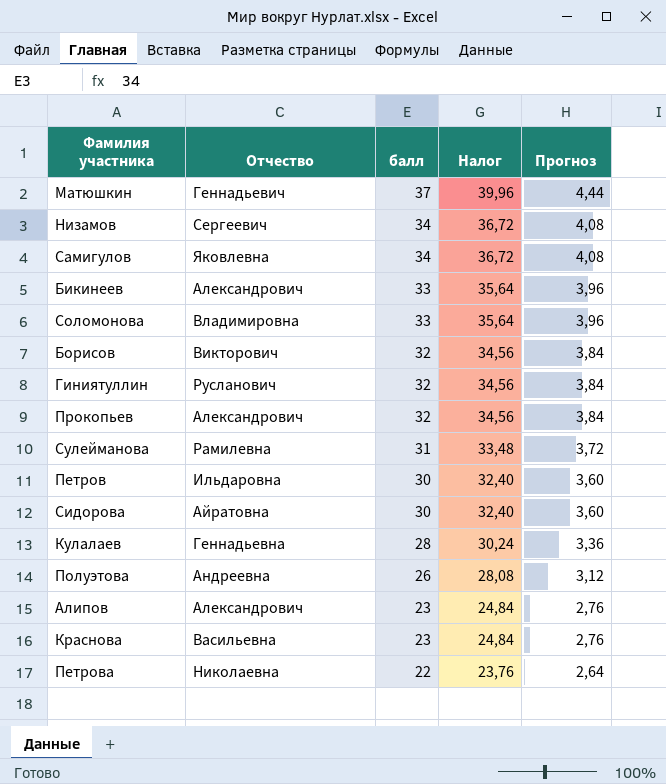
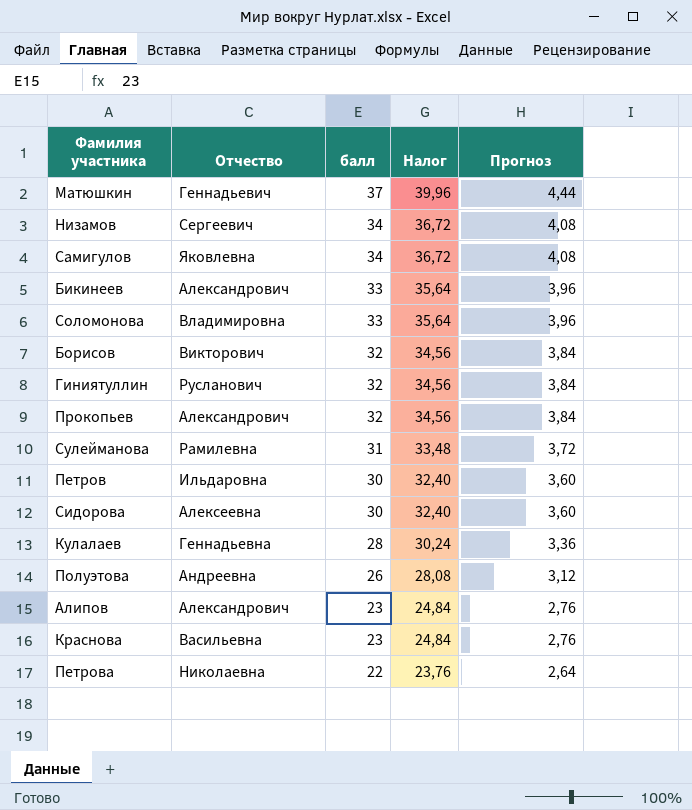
Сидорова | Отчество: Айратовна -> Алексеевна

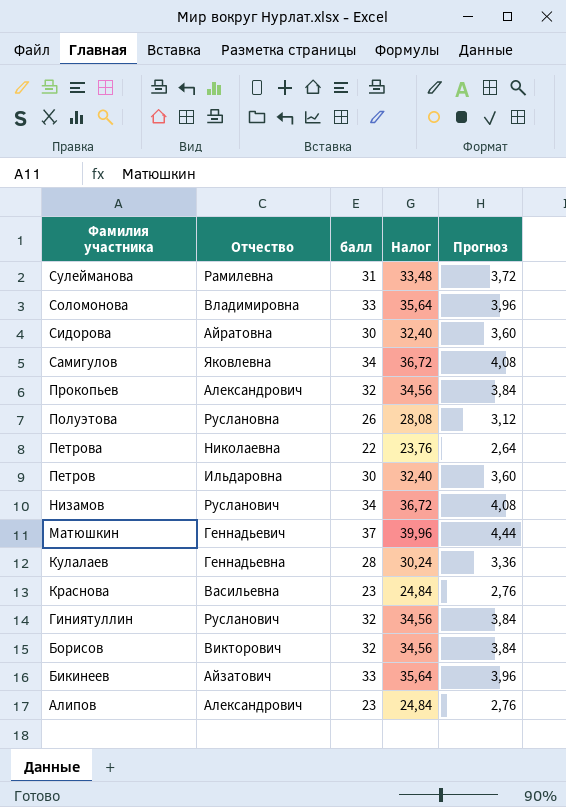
row order: балл descending -> Фамилия участника descending
Сидорова | Отчество: Алексеевна -> Айратовна
Полуэтова | Отчество: Андреевна -> Руслановна
Низамов | Отчество: Сергеевич -> Русланович
Бикинеев | Отчество: Александрович -> Айзатович

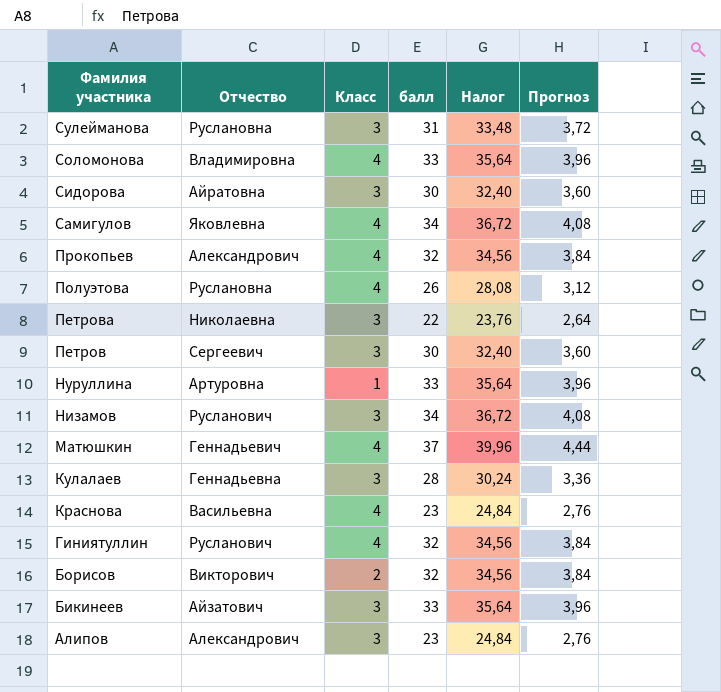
column Класс | position: none -> 3
Сулейманова | Отчество: Рамилевна -> Руслановна
Петров | Отчество: Ильдаровна -> Сергеевич
row Нуруллина: none -> Артуровна | 1 | 33 | 35,64 | 3,96

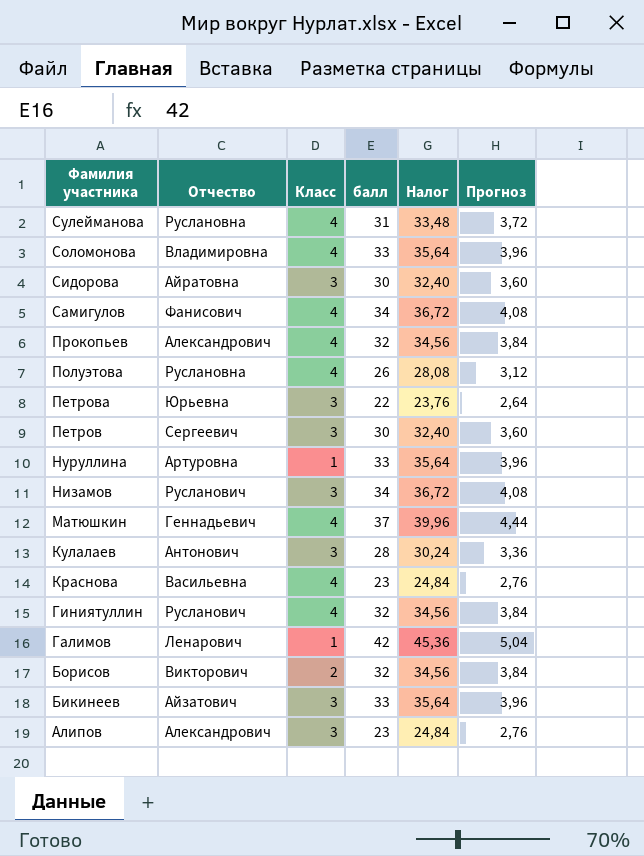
Сулейманова | Класс: 3 -> 4
Самигулов | Отчество: Яковлевна -> Фанисович
Петрова | Отчество: Николаевна -> Юрьевна
Кулалаев | Отчество: Геннадьевна -> Антонович
row Галимов: none -> Ленарович | 1 | 42 | 45,36 | 5,04

